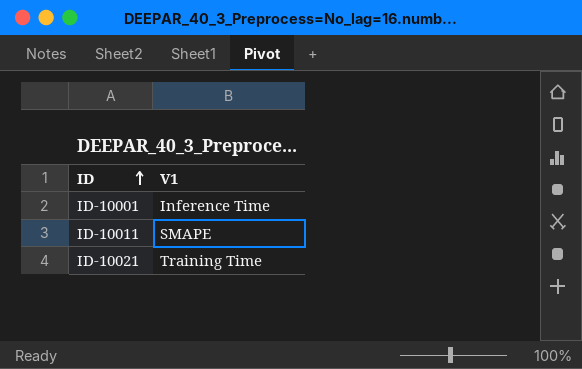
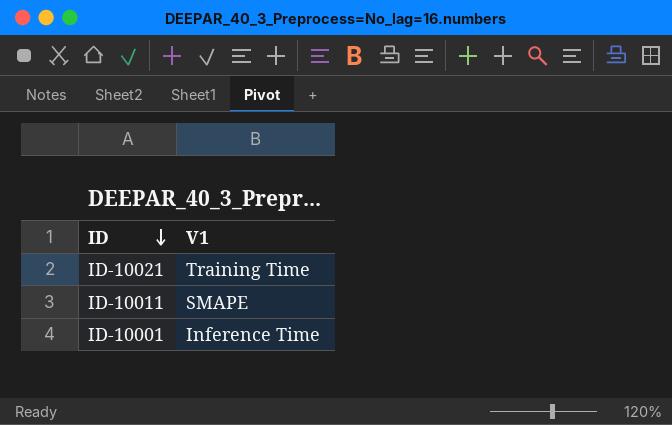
row order: ID ascending -> ID descending

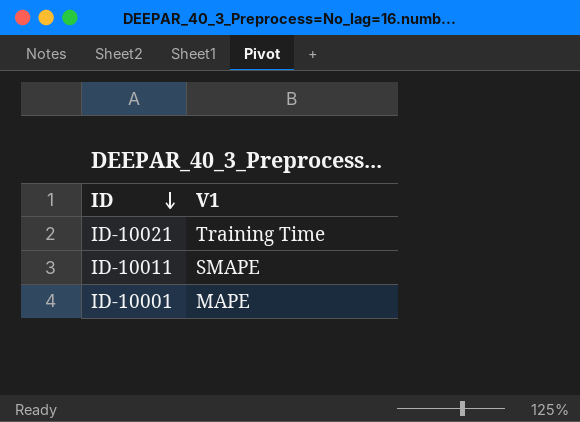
ID-10001 | V1: Inference Time -> MAPE

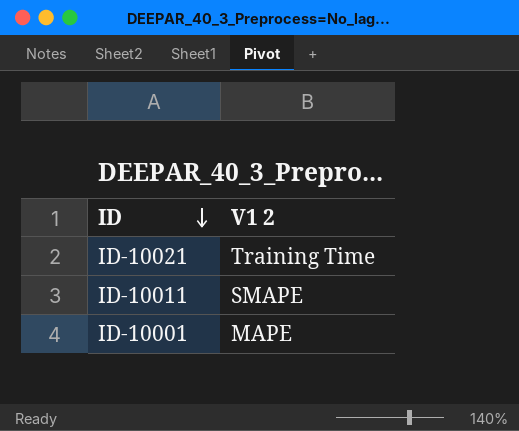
column name: V1 -> V1 2

